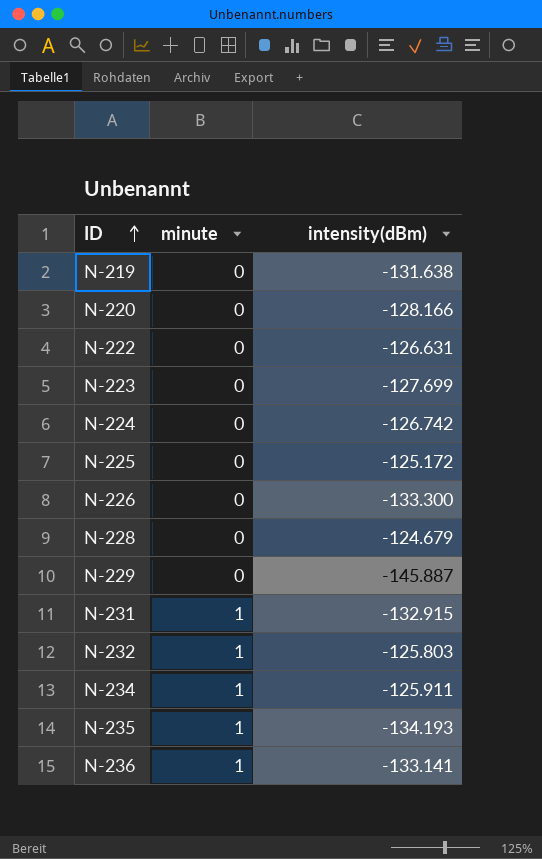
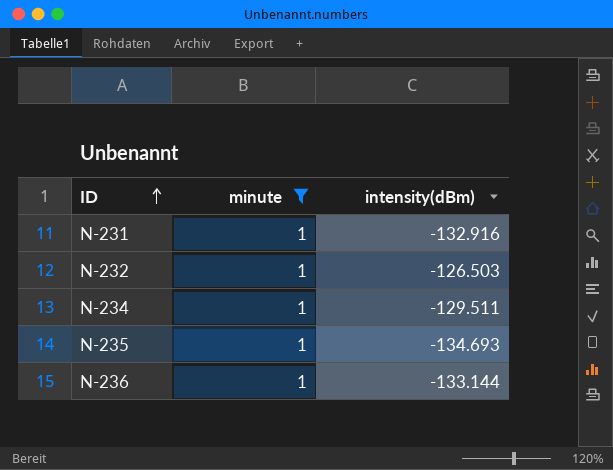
filter: none -> minute = 1
N-231 | intensity(dBm): -132.915 -> -132.916
N-232 | intensity(dBm): -125.803 -> -126.503
N-234 | intensity(dBm): -125.911 -> -129.511
N-235 | intensity(dBm): -134.193 -> -134.693
N-236 | intensity(dBm): -133.141 -> -133.144

